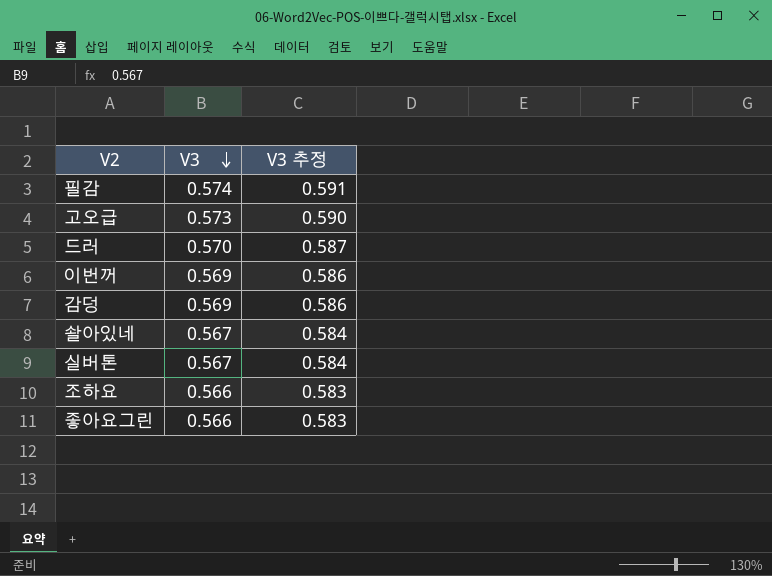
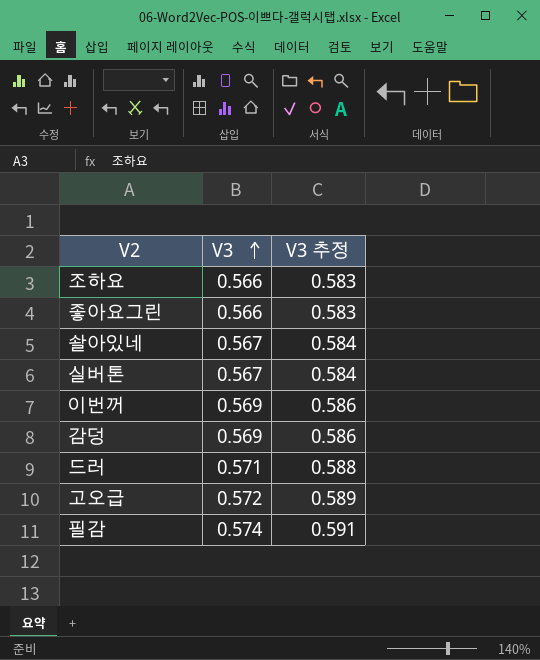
row order: V3 descending -> V3 ascending
드러 | V3: 0.570 -> 0.571
드러 | V3 추정: 0.587 -> 0.588
고오급 | V3: 0.573 -> 0.572
고오급 | V3 추정: 0.590 -> 0.589

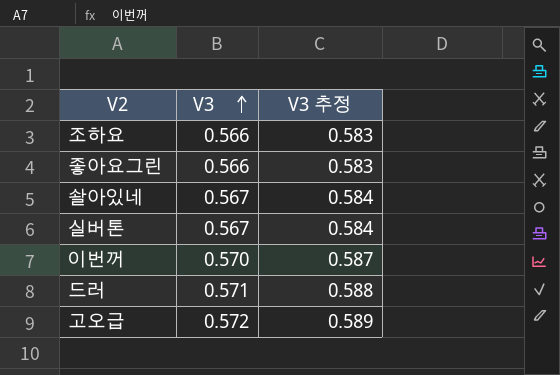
row 감덩: 0.569 | 0.586 -> none
row 필감: 0.574 | 0.591 -> none
이번꺼 | V3: 0.569 -> 0.570
이번꺼 | V3 추정: 0.586 -> 0.587

